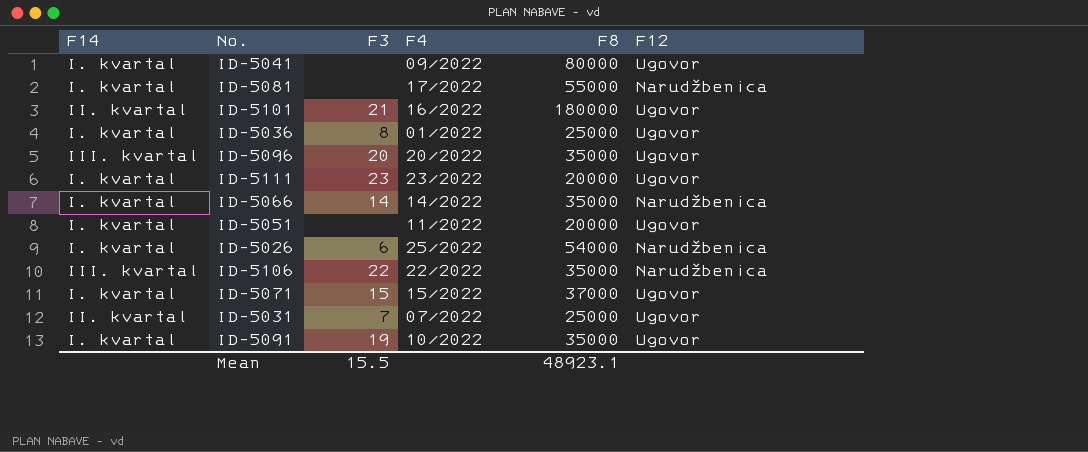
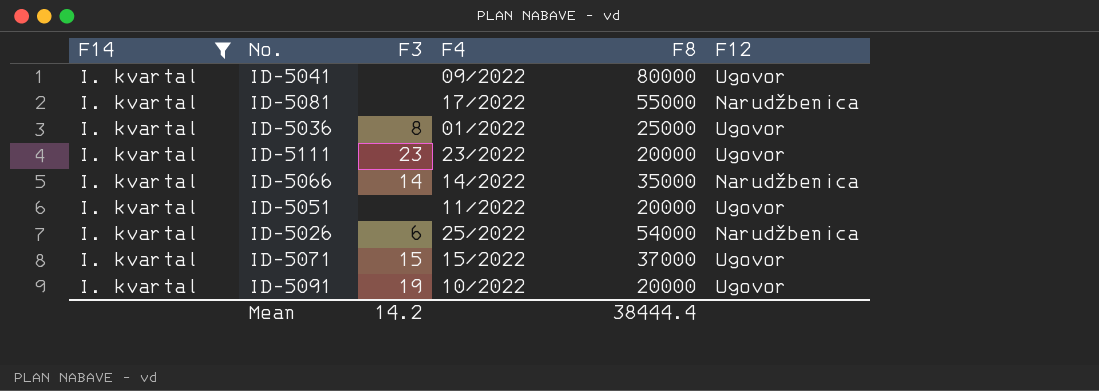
filter: none -> F14 = I. kvartal
ID-5091 | F8: 35000 -> 20000
Mean | F3: 15.5 -> 14.2
Mean | F8: 48923.1 -> 38444.4

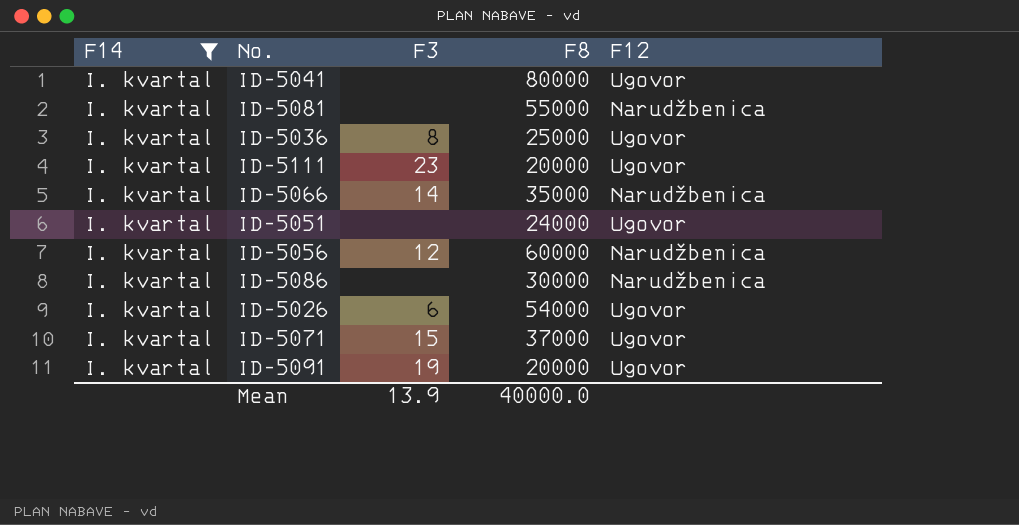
column F4 | position: 4 -> none
ID-5051 | F8: 20000 -> 24000
row ID-5056: none -> I. kvartal | 12 | 60000 | Narudžbenica
row ID-5086: none -> I. kvartal | none | 30000 | Narudžbenica
ID-5026 | F12: Narudžbenica -> Ugovor
Mean | F3: 14.2 -> 13.9
Mean | F8: 38444.4 -> 40000.0

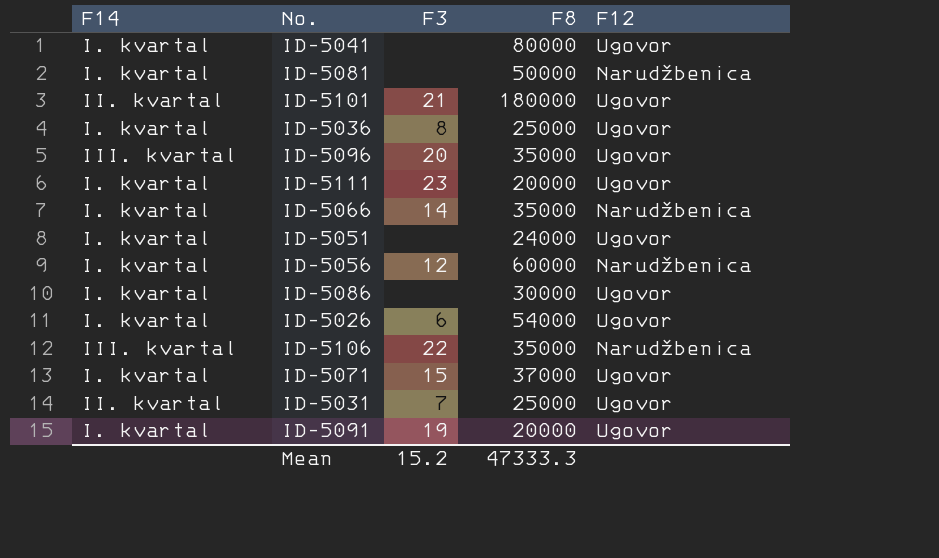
filter: F14 = I. kvartal -> none
ID-5081 | F8: 55000 -> 50000
ID-5086 | F12: Narudžbenica -> Ugovor
Mean | F3: 13.9 -> 15.2
Mean | F8: 40000.0 -> 47333.3

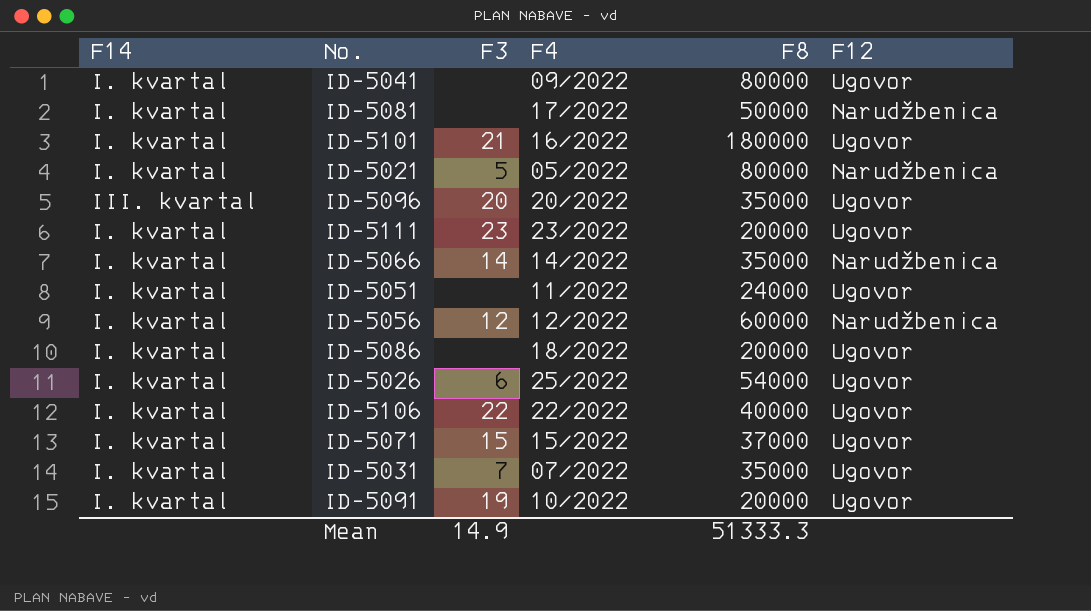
column F4 | position: none -> 4
row ID-5036: I. kvartal | 8 | 25000 | Ugovor -> none
ID-5101 | F14: II. kvartal -> I. kvartal
row ID-5021: none -> I. kvartal | 5 | 05/2022 | 80000 | Narudžbenica
ID-5086 | F8: 30000 -> 20000
ID-5106 | F14: III. kvartal -> I. kvartal
ID-5106 | F8: 35000 -> 40000
ID-5106 | F12: Narudžbenica -> Ugovor
ID-5031 | F14: II. kvartal -> I. kvartal
ID-5031 | F8: 25000 -> 35000
Mean | F3: 15.2 -> 14.9
Mean | F8: 47333.3 -> 51333.3

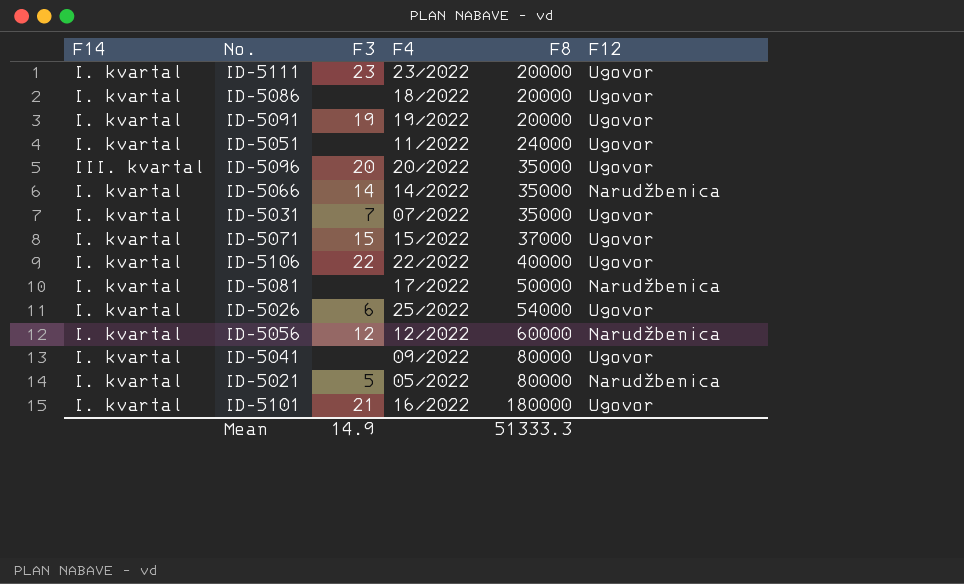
row order: none -> F8 ascending
ID-5091 | F4: 10/2022 -> 19/2022

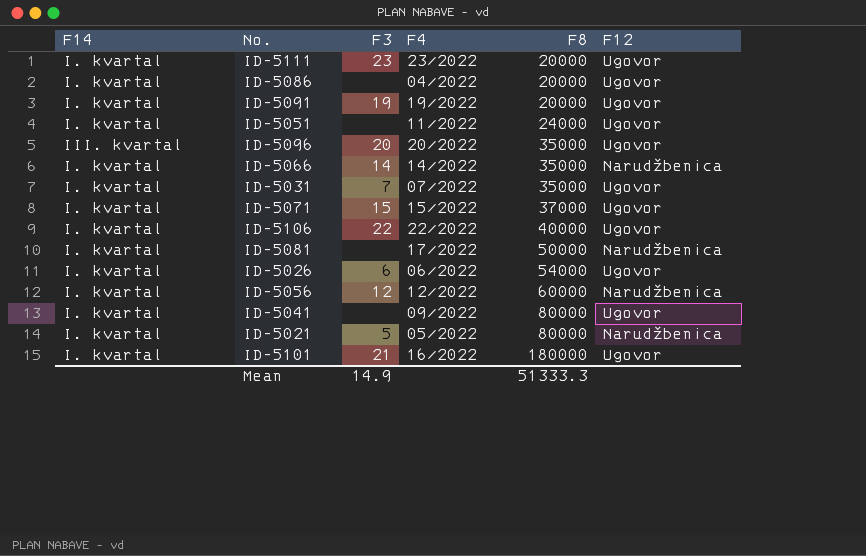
ID-5086 | F4: 18/2022 -> 04/2022
ID-5026 | F4: 25/2022 -> 06/2022

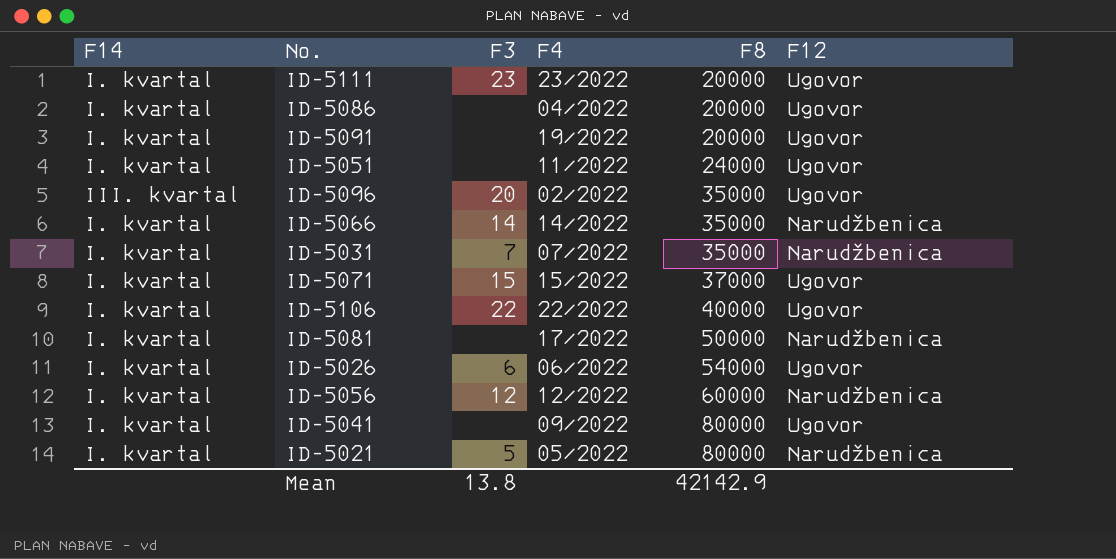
row ID-5101: I. kvartal | 21 | 16/2022 | 180000 | Ugovor -> none
ID-5091 | F3: 19 -> none
ID-5096 | F4: 20/2022 -> 02/2022
ID-5031 | F12: Ugovor -> Narudžbenica
Mean | F3: 14.9 -> 13.8
Mean | F8: 51333.3 -> 42142.9

